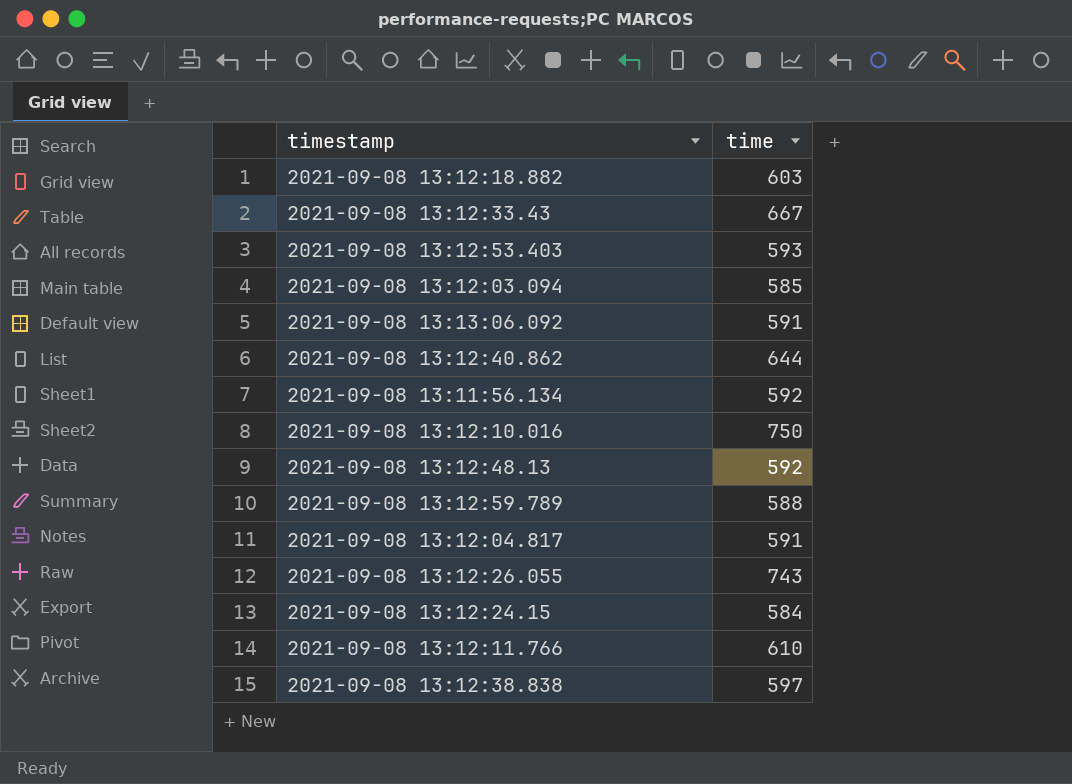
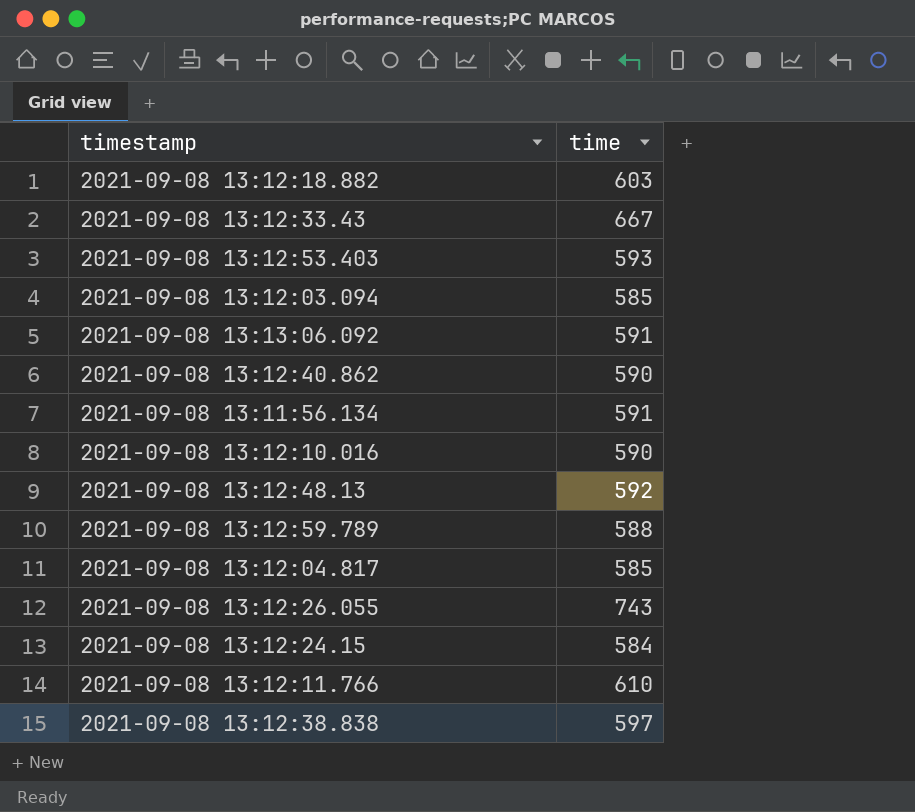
2021-09-08 13:12:40.862 | time: 644 -> 590
2021-09-08 13:11:56.134 | time: 592 -> 591
2021-09-08 13:12:10.016 | time: 750 -> 590
2021-09-08 13:12:04.817 | time: 591 -> 585

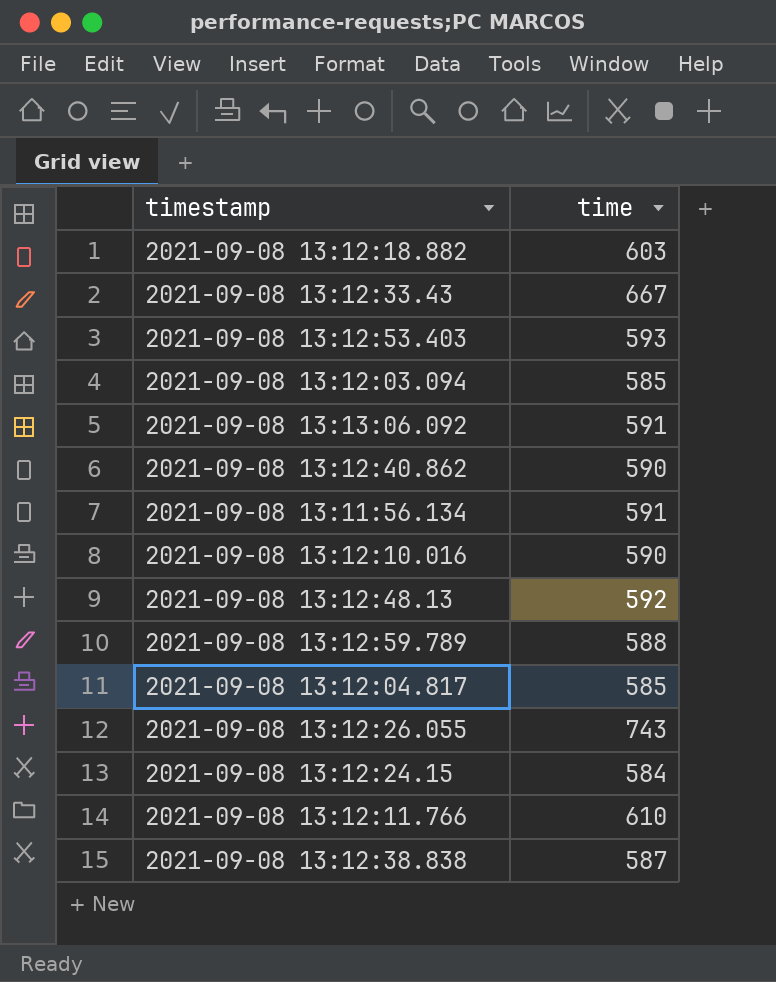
2021-09-08 13:12:38.838 | time: 597 -> 587

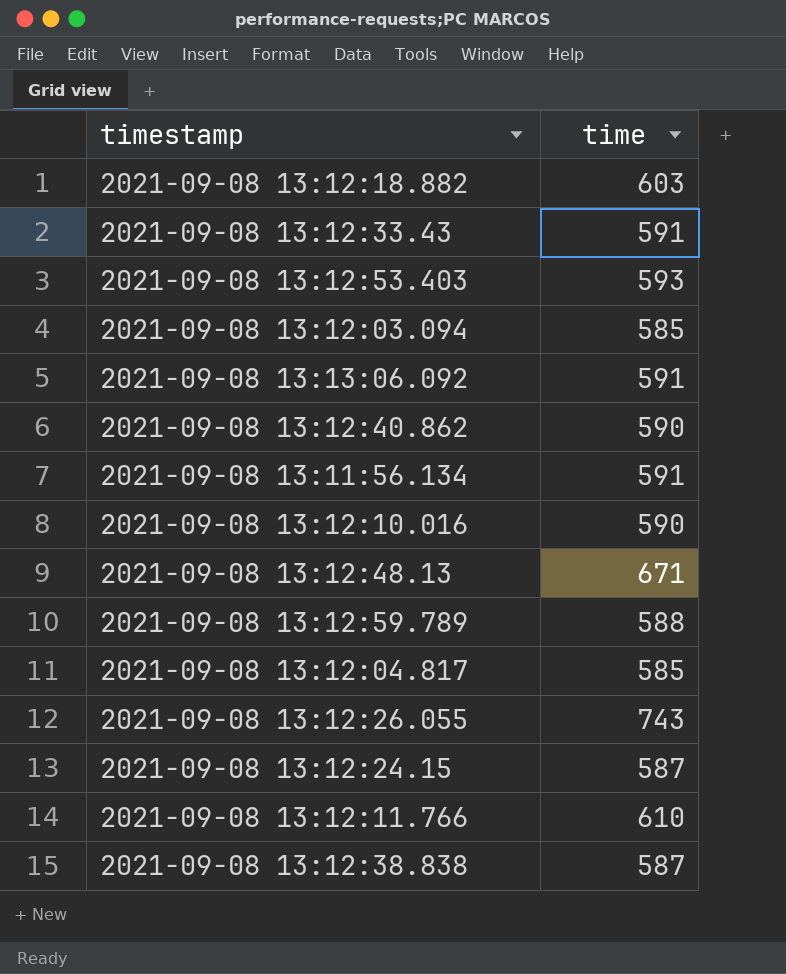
2021-09-08 13:12:33.43 | time: 667 -> 591
2021-09-08 13:12:48.13 | time: 592 -> 671
2021-09-08 13:12:24.15 | time: 584 -> 587

